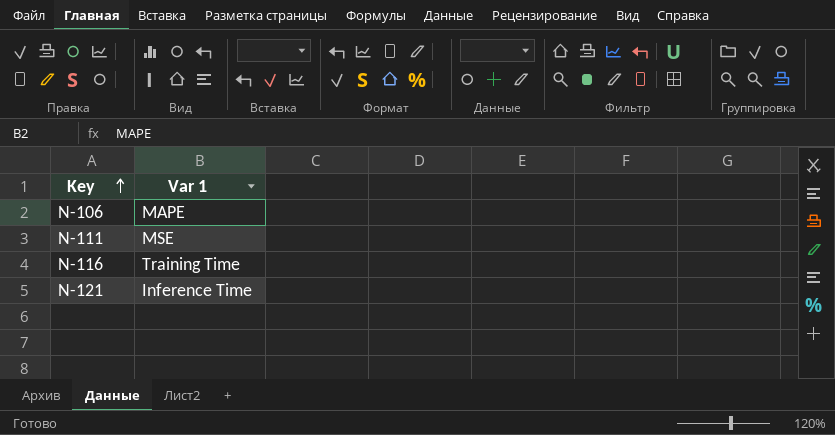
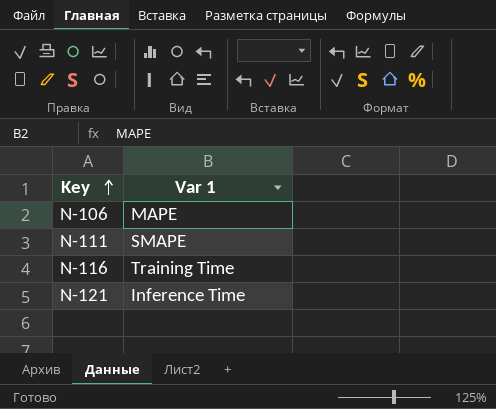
N-111 | Var 1: MSE -> SMAPE

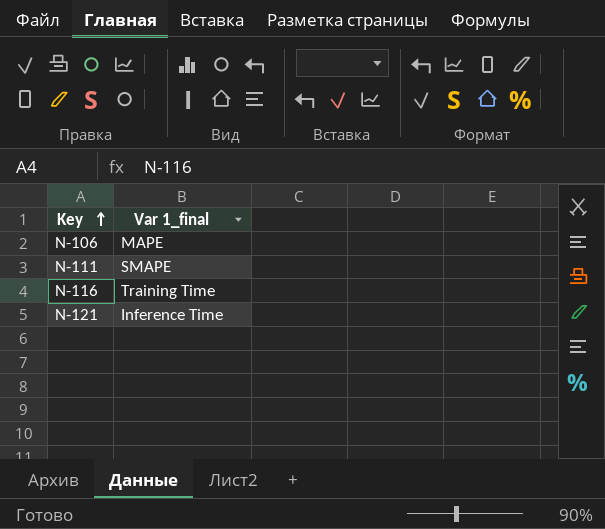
column name: Var 1 -> Var 1_final

